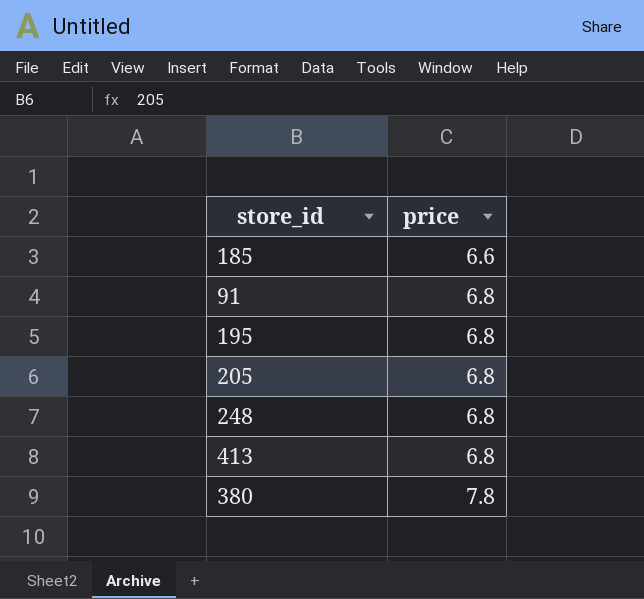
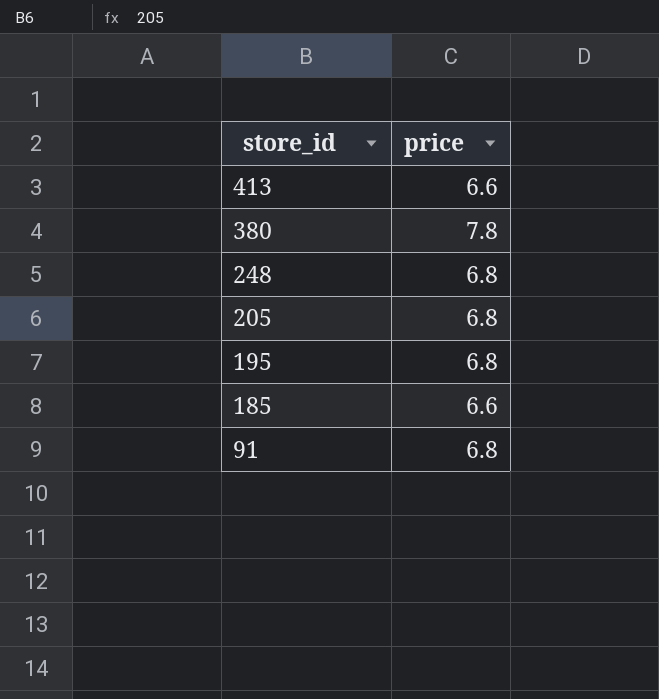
row order: price ascending -> store_id descending
413 | price: 6.8 -> 6.6

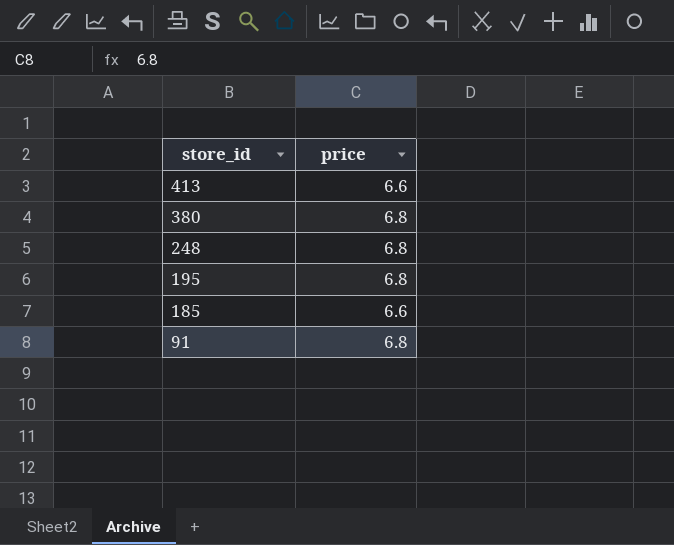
row 205: 6.8 -> none
380 | price: 7.8 -> 6.8

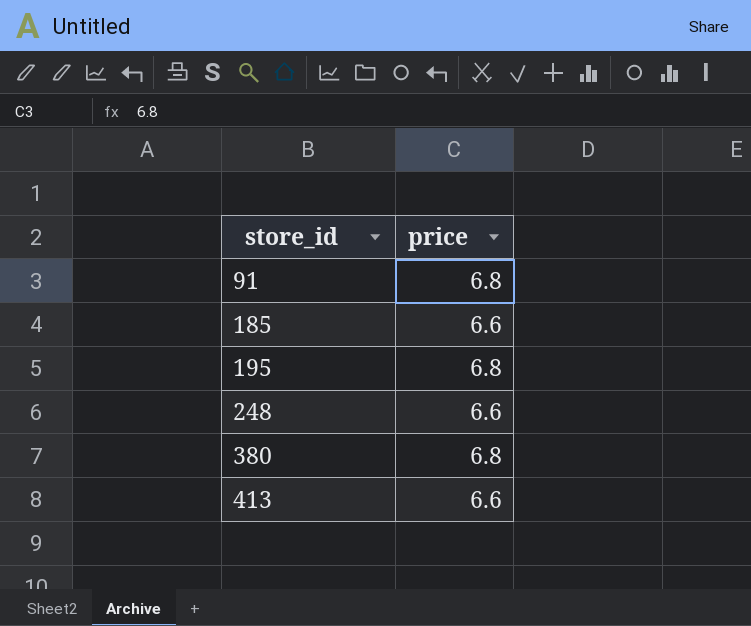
row order: store_id descending -> store_id ascending
248 | price: 6.8 -> 6.6

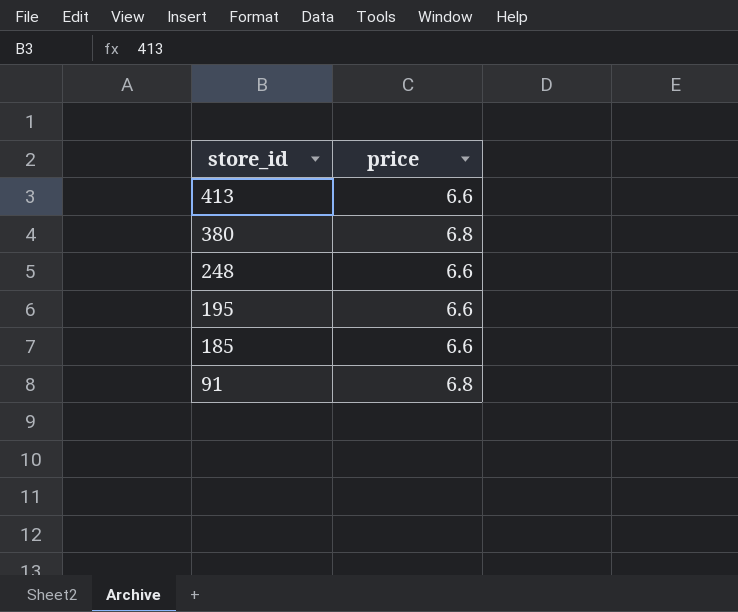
row order: store_id ascending -> store_id descending
195 | price: 6.8 -> 6.6

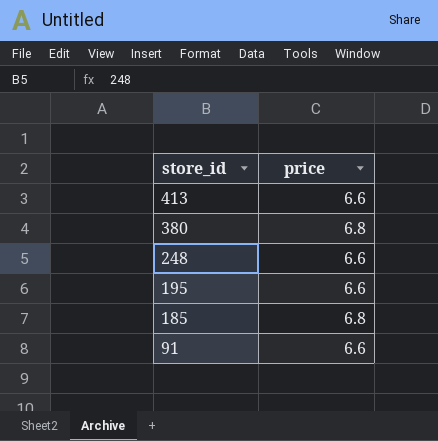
185 | price: 6.6 -> 6.8
91 | price: 6.8 -> 6.6

